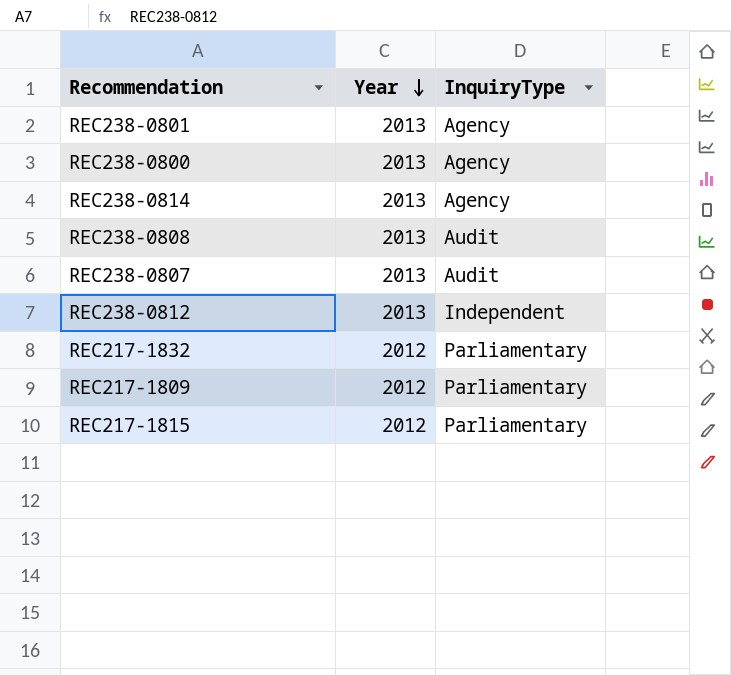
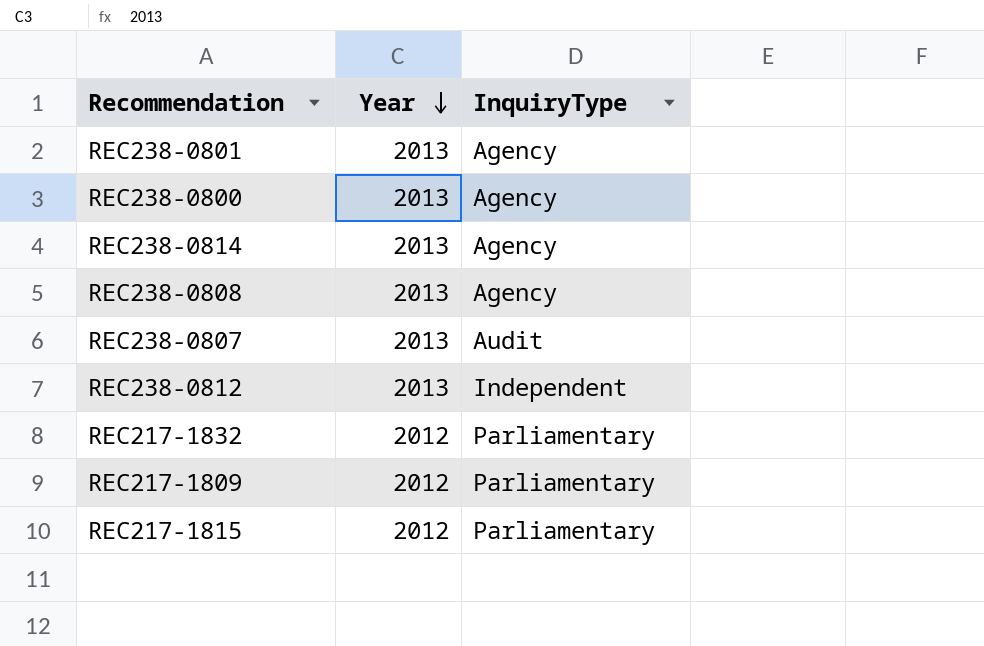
REC238-0808 | InquiryType: Audit -> Agency

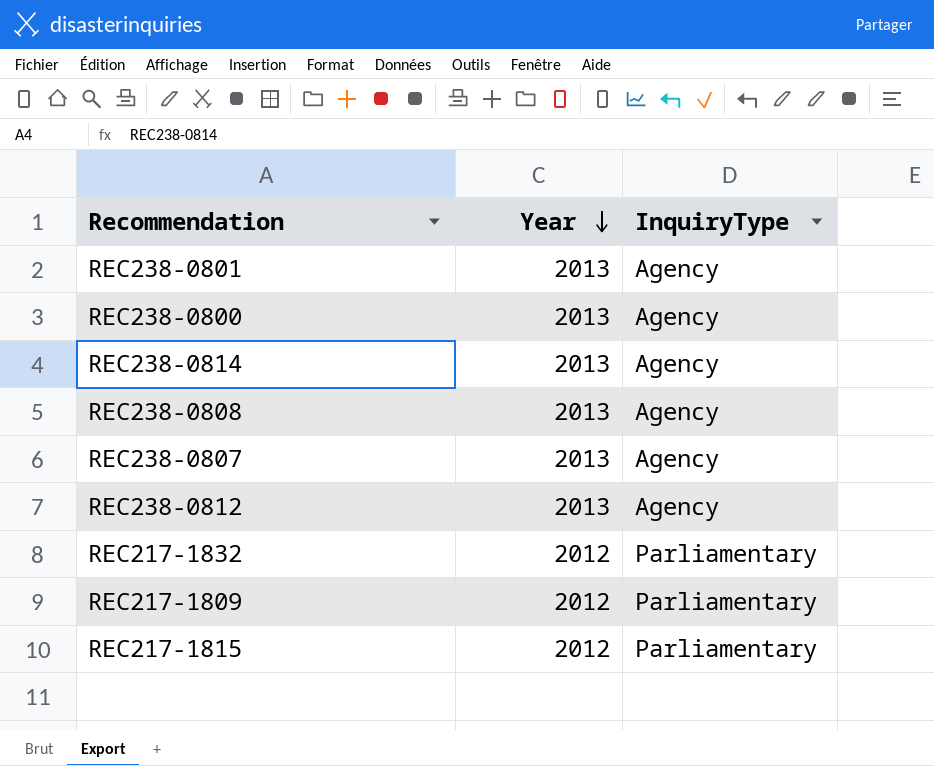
REC238-0807 | InquiryType: Audit -> Agency
REC238-0812 | InquiryType: Independent -> Agency

